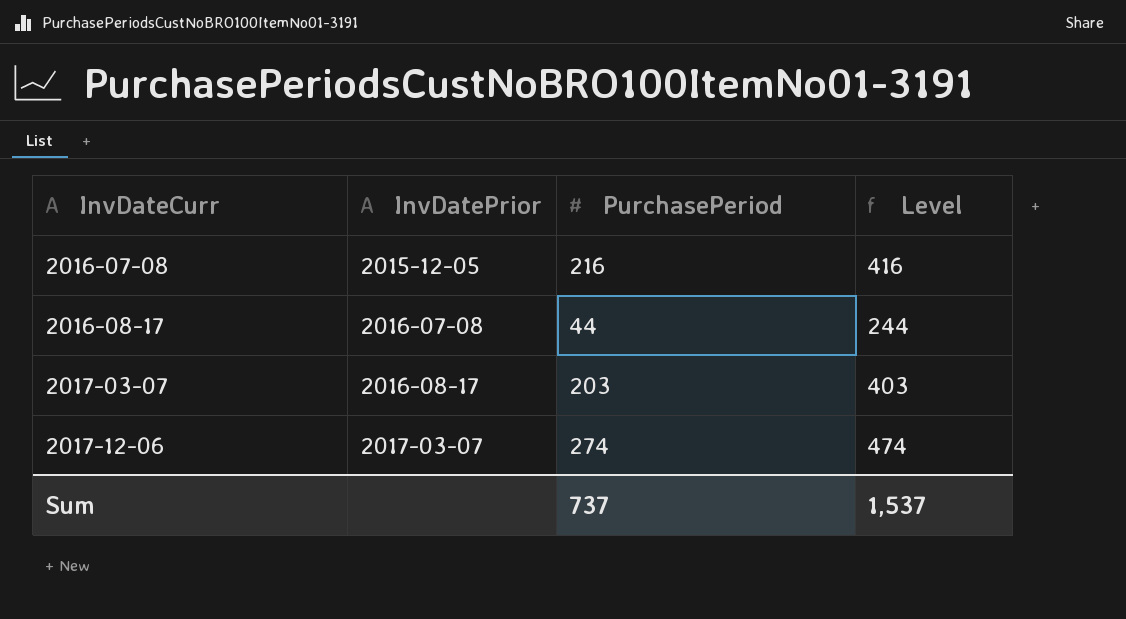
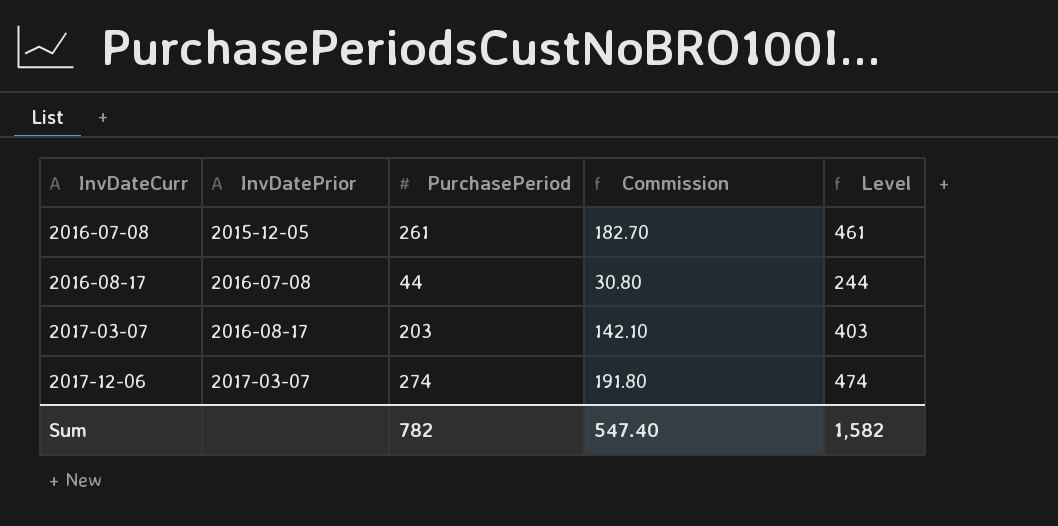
column Commission | formula: none -> [PurchasePeriod] * 0.7
2016-07-08 | PurchasePeriod: 216 -> 261
2016-07-08 | Level: 416 -> 461
Sum | PurchasePeriod: 737 -> 782
Sum | Level: 1,537 -> 1,582

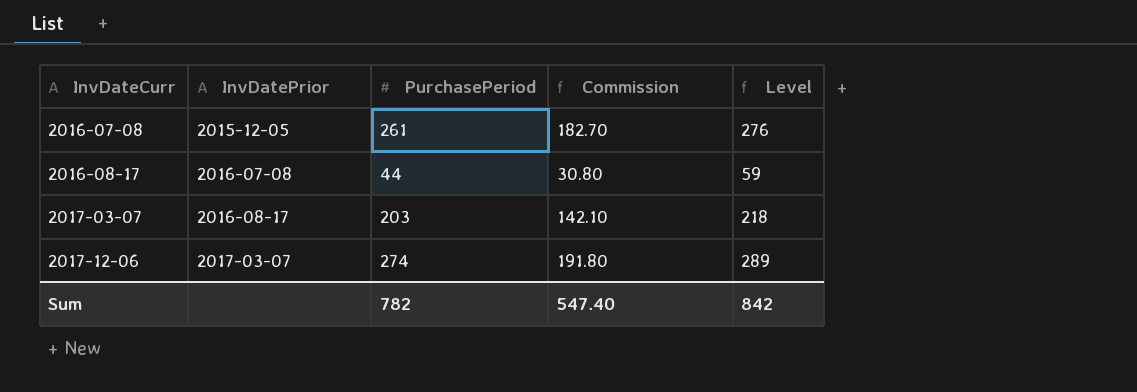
column Level | formula: [PurchasePeriod] + 200 -> [PurchasePeriod] + 15
Sum | Level: 1,582 -> 842

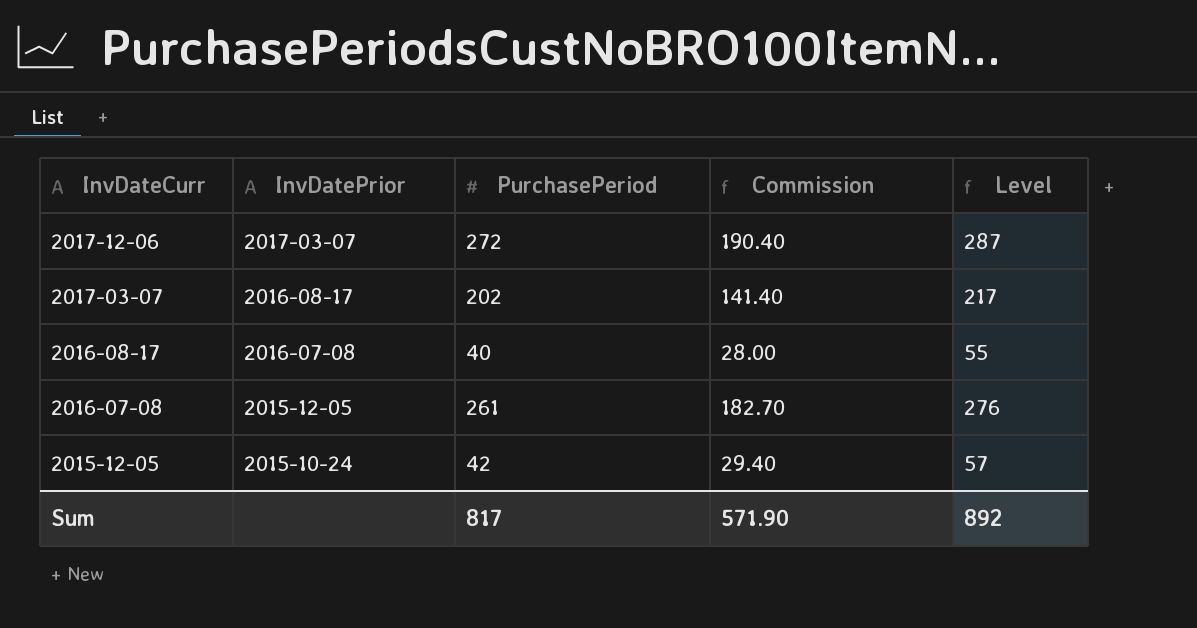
row order: InvDateCurr ascending -> InvDateCurr descending
2017-12-06 | PurchasePeriod: 274 -> 272
2017-12-06 | Commission: 191.80 -> 190.40
2017-12-06 | Level: 289 -> 287
2017-03-07 | PurchasePeriod: 203 -> 202
2017-03-07 | Commission: 142.10 -> 141.40
2017-03-07 | Level: 218 -> 217
2016-08-17 | PurchasePeriod: 44 -> 40
2016-08-17 | Commission: 30.80 -> 28.00
2016-08-17 | Level: 59 -> 55
row 2015-12-05: none -> 2015-10-24 | 42 | 29.40 | 57
Sum | PurchasePeriod: 782 -> 817
Sum | Commission: 547.40 -> 571.90
Sum | Level: 842 -> 892

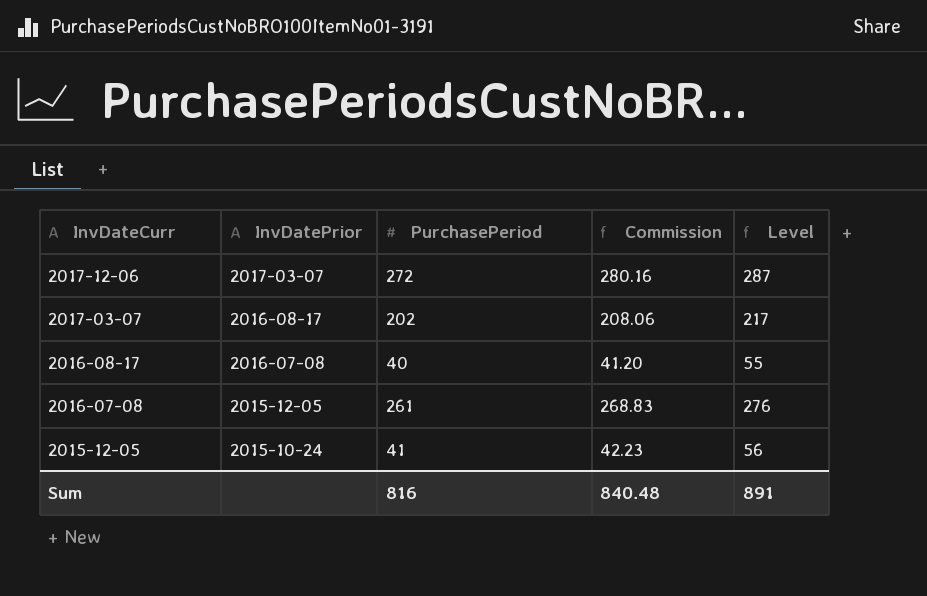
column Commission | formula: [PurchasePeriod] * 0.7 -> [PurchasePeriod] * 1.03
2015-12-05 | PurchasePeriod: 42 -> 41
2015-12-05 | Level: 57 -> 56
Sum | PurchasePeriod: 817 -> 816
Sum | Commission: 571.90 -> 840.48
Sum | Level: 892 -> 891

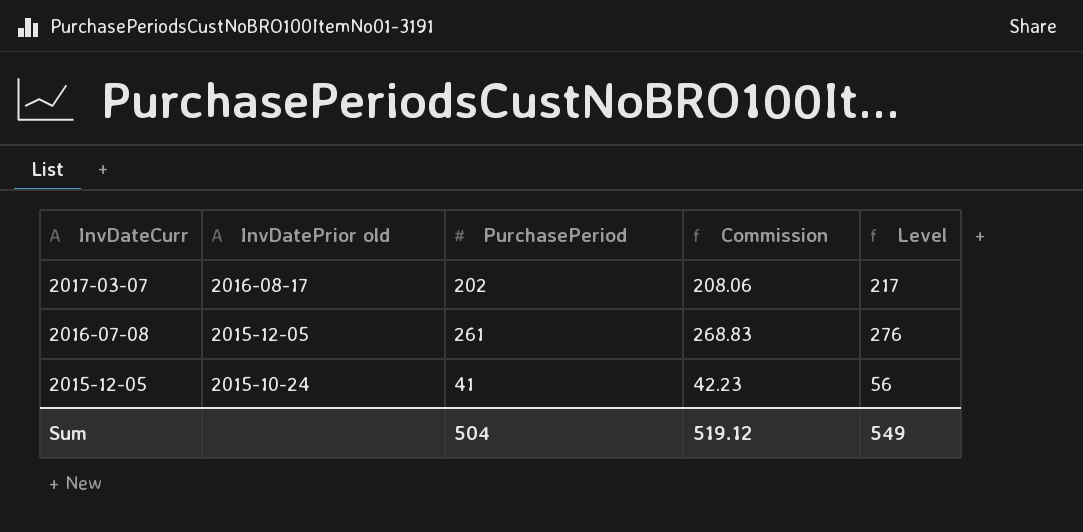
column name: InvDatePrior -> InvDatePrior old
row 2017-12-06: 2017-03-07 | 272 | 280.16 | 287 -> none
row 2016-08-17: 2016-07-08 | 40 | 41.20 | 55 -> none
Sum | PurchasePeriod: 816 -> 504
Sum | Commission: 840.48 -> 519.12
Sum | Level: 891 -> 549

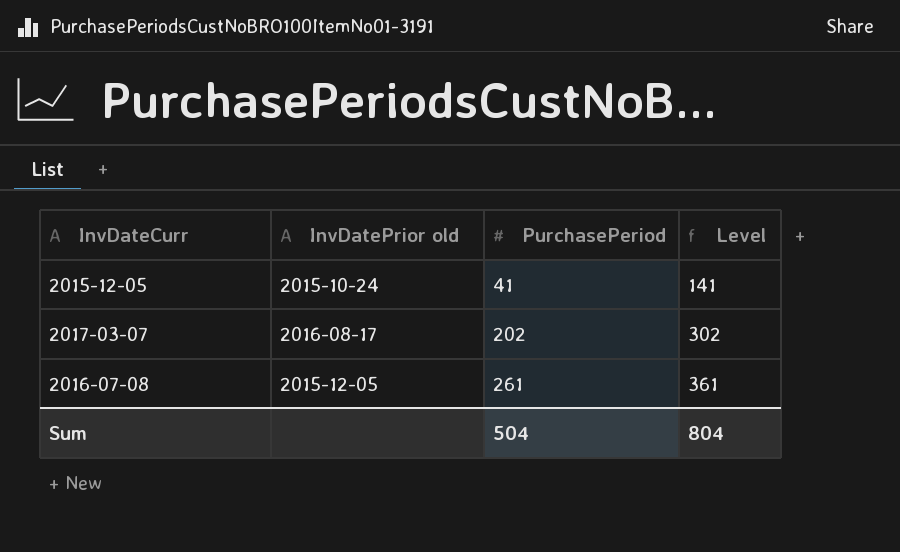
row order: InvDateCurr descending -> PurchasePeriod ascending
column Commission | formula: [PurchasePeriod] * 1.03 -> none
column Level | formula: [PurchasePeriod] + 15 -> [PurchasePeriod] + 100
Sum | Level: 549 -> 804

